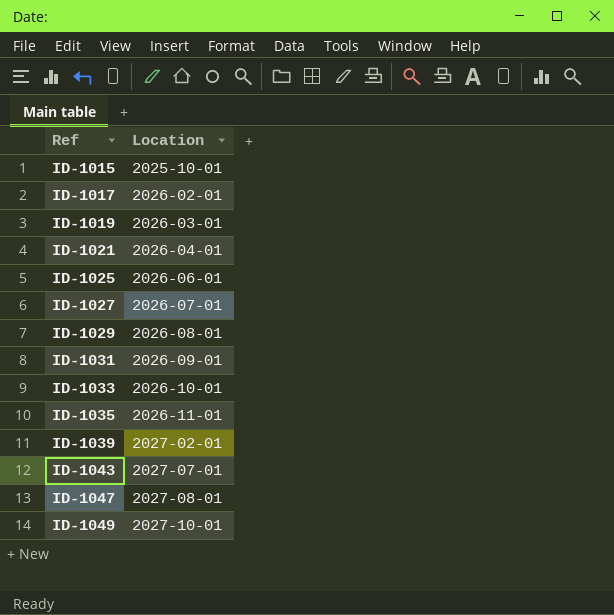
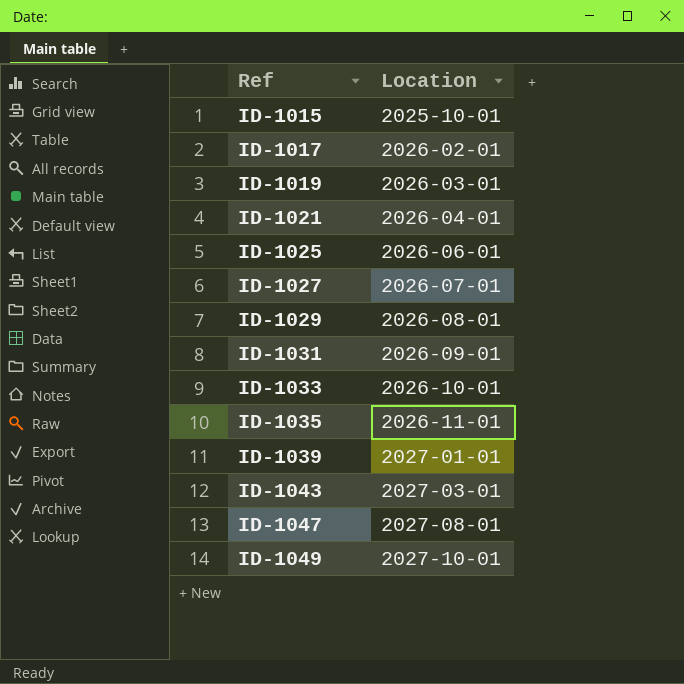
ID-1039 | Location: 2027-02-01 -> 2027-01-01
ID-1043 | Location: 2027-07-01 -> 2027-03-01

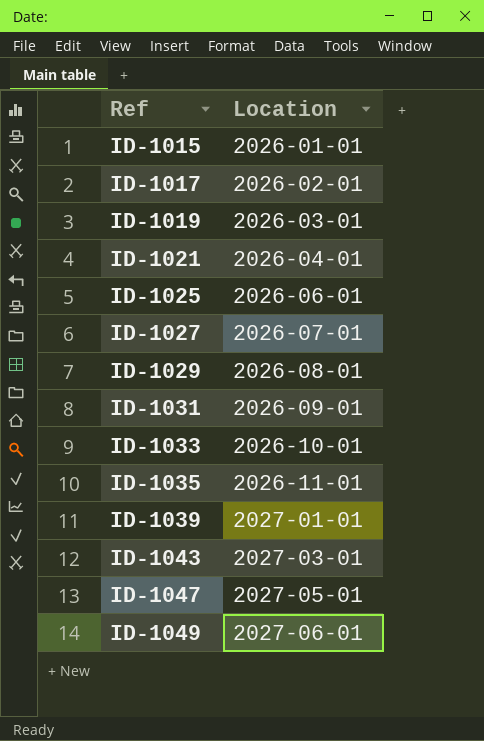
ID-1015 | Location: 2025-10-01 -> 2026-01-01
ID-1047 | Location: 2027-08-01 -> 2027-05-01
ID-1049 | Location: 2027-10-01 -> 2027-06-01

